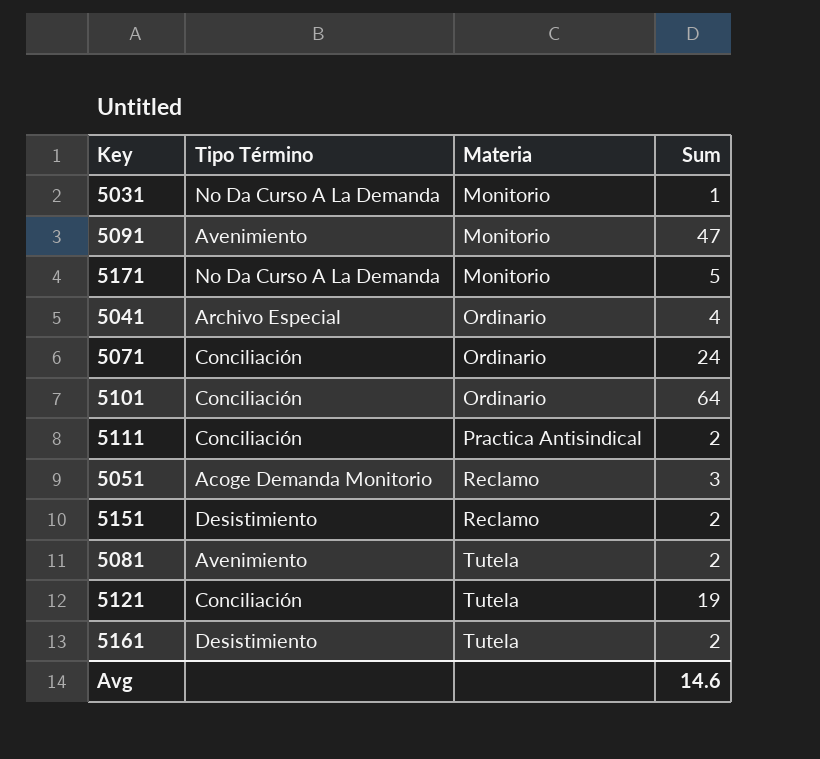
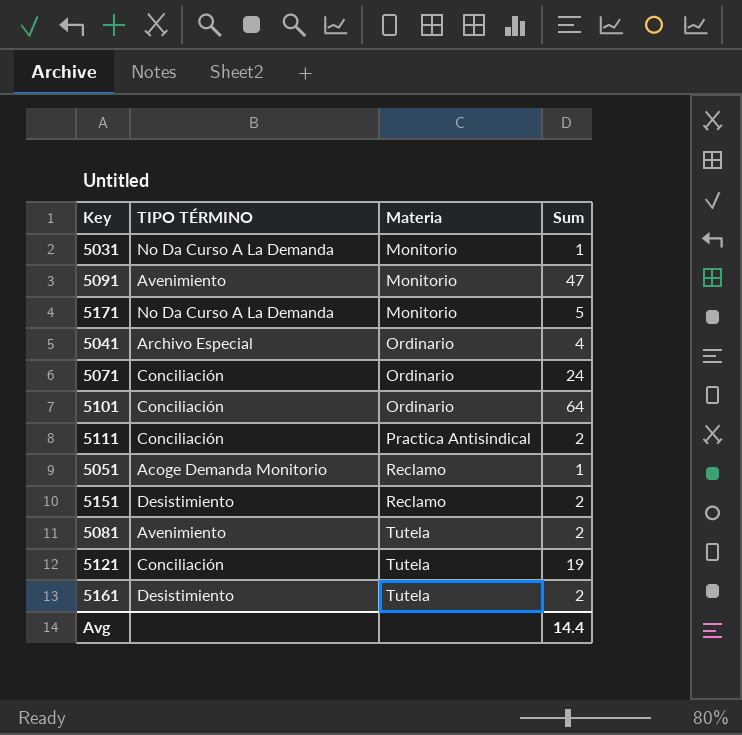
column name: Tipo Término -> TIPO TÉRMINO
5051 | Sum: 3 -> 1
Avg | Sum: 14.6 -> 14.4

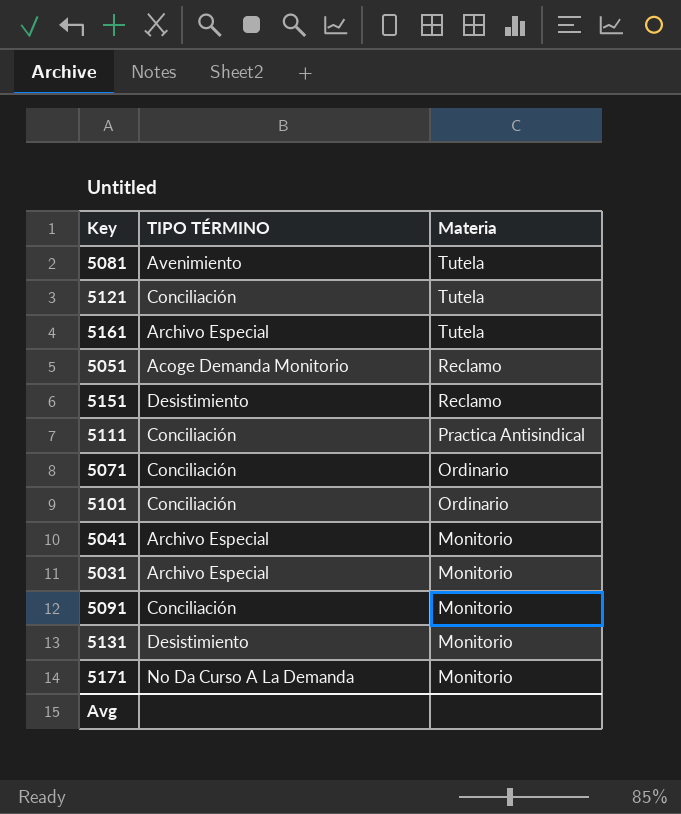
row order: Materia ascending -> Materia descending
column Sum | position: 4 -> none
5161 | TIPO TÉRMINO: Desistimiento -> Archivo Especial
5041 | Materia: Ordinario -> Monitorio
5031 | TIPO TÉRMINO: No Da Curso A La Demanda -> Archivo Especial
5091 | TIPO TÉRMINO: Avenimiento -> Conciliación
row 5131: none -> Desistimiento | Monitorio

